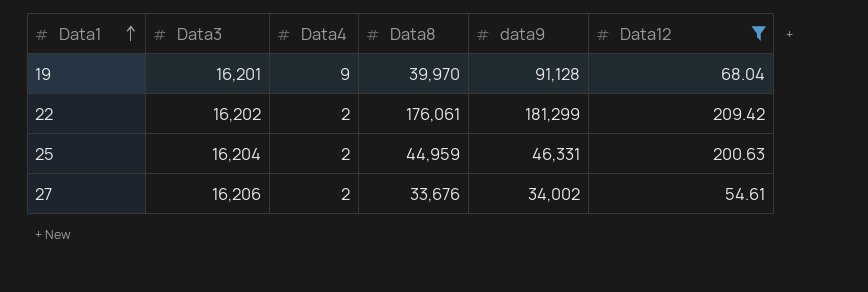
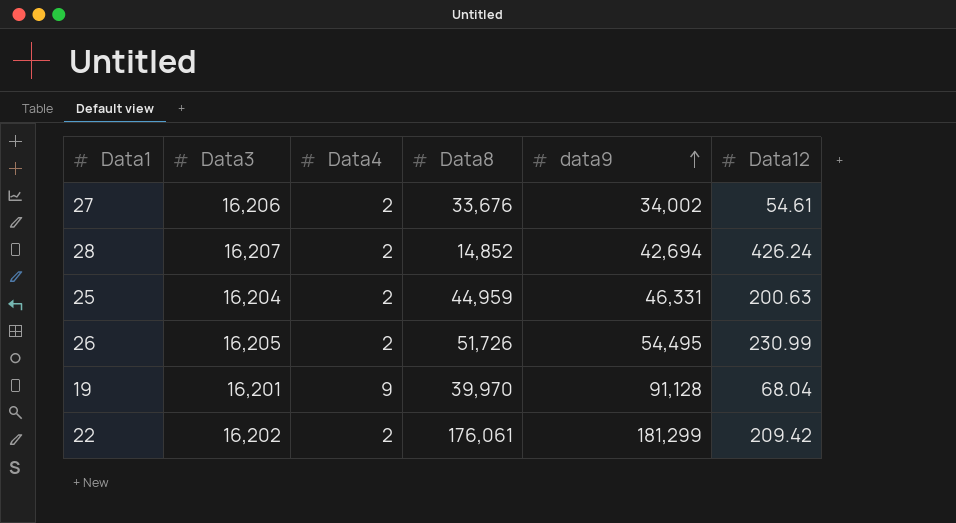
filter: Data12 <= 209.42 -> none
row order: Data1 ascending -> data9 ascending

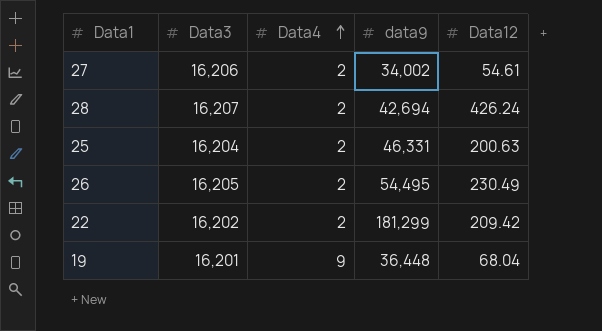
row order: data9 ascending -> Data4 ascending
column Data8 | position: 4 -> none
26 | Data12: 230.99 -> 230.49
19 | data9: 91,128 -> 36,448

